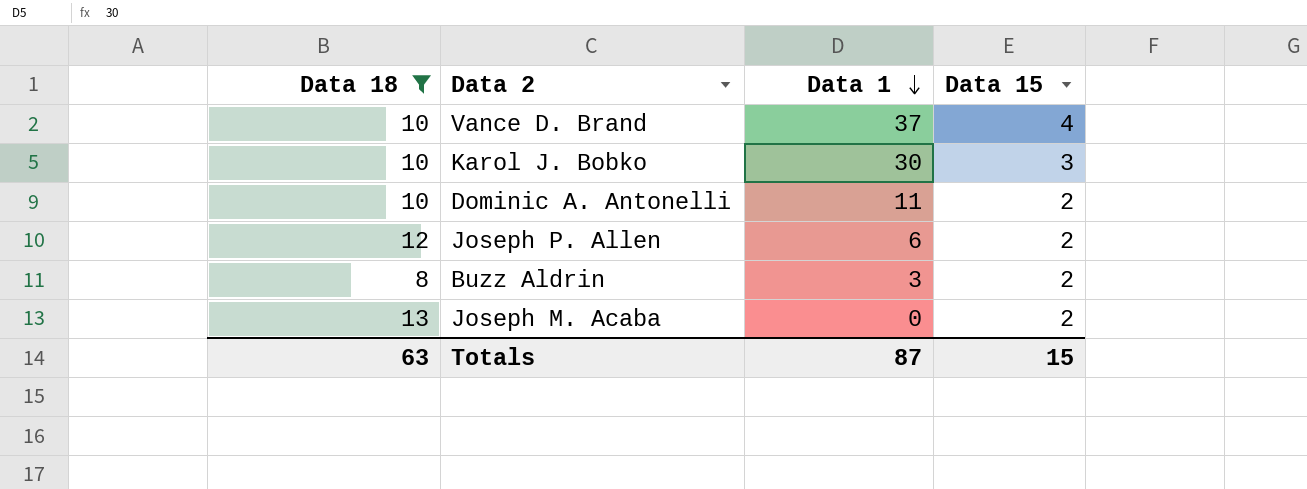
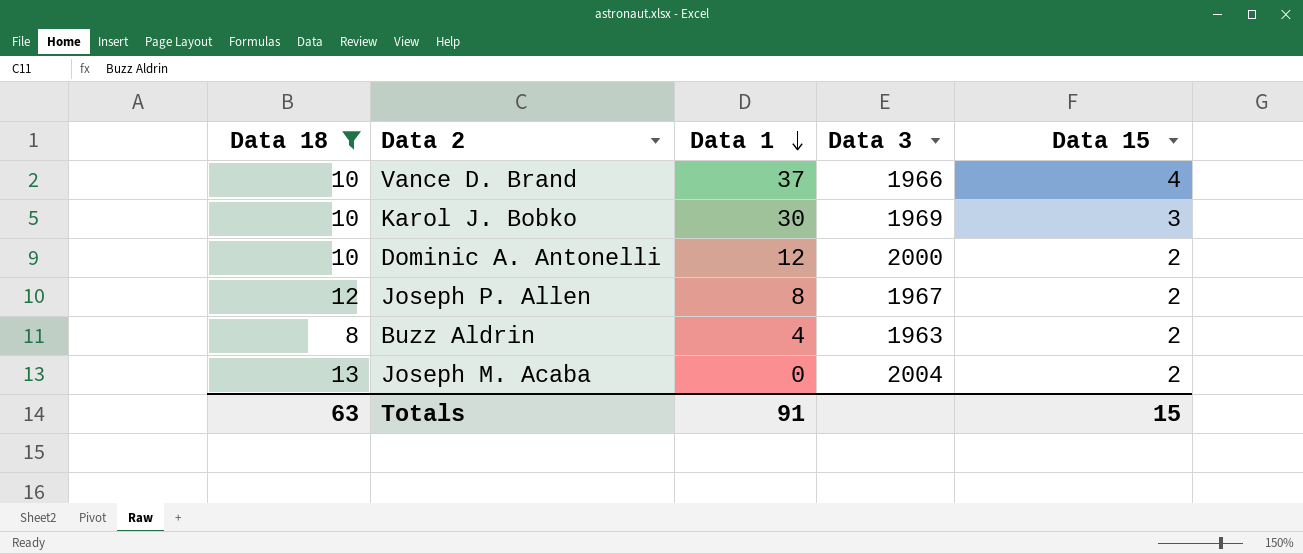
column Data 3 | position: none -> 4
Dominic A. Antonelli | Data 1: 11 -> 12
Joseph P. Allen | Data 1: 6 -> 8
Buzz Aldrin | Data 1: 3 -> 4
Totals | Data 1: 87 -> 91

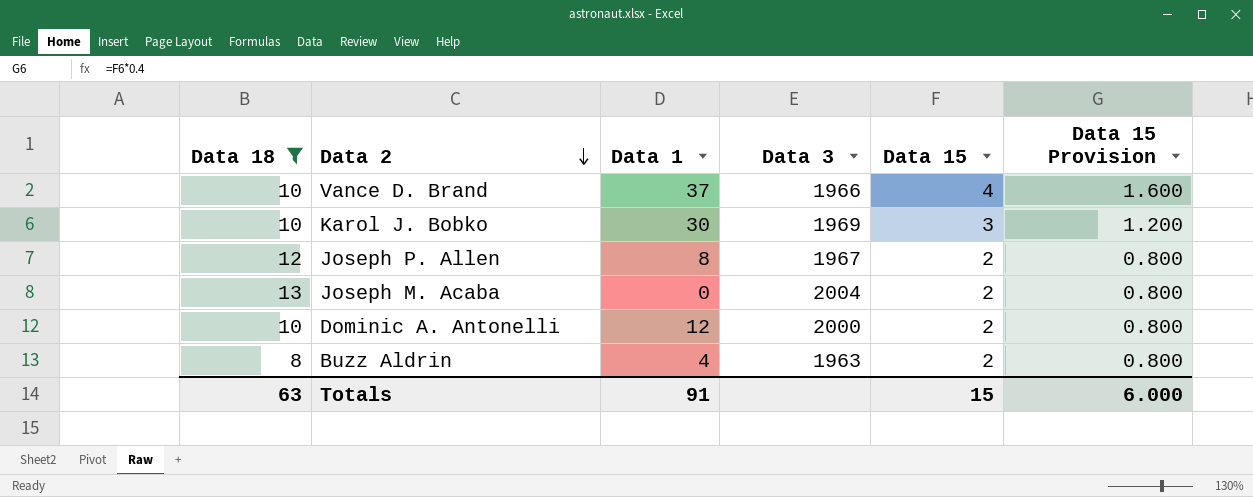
row order: Data 1 descending -> Data 2 descending
column Data 15 Provision | formula: none -> [Data 15] * 0.4

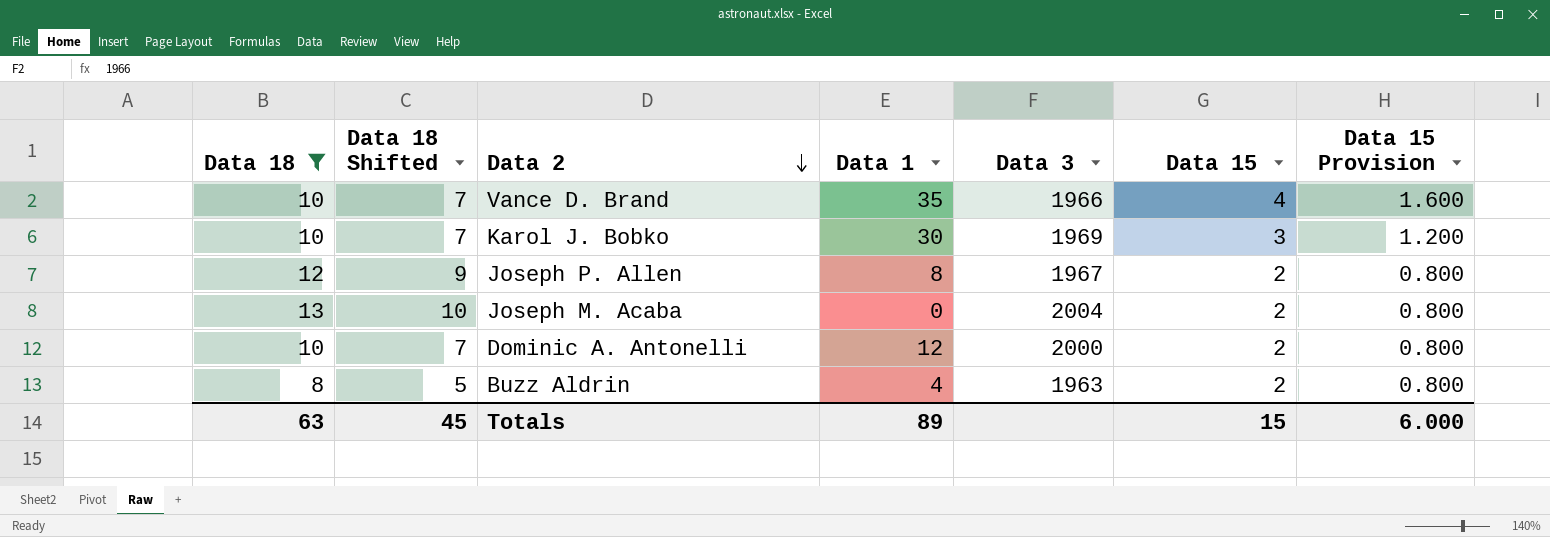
column Data 18 Shifted | formula: none -> [Data 18] - 3
Vance D. Brand | Data 1: 37 -> 35
Totals | Data 1: 91 -> 89

